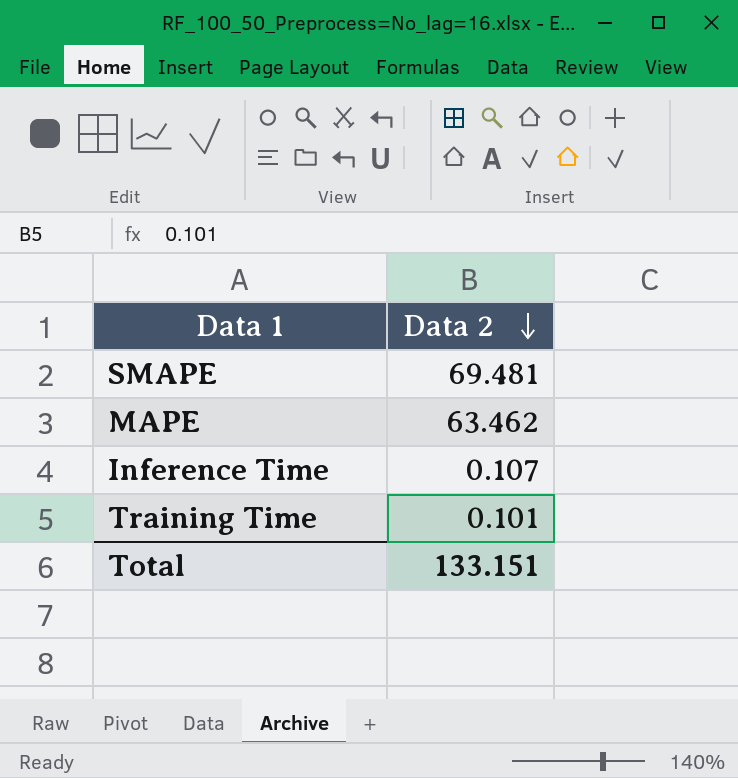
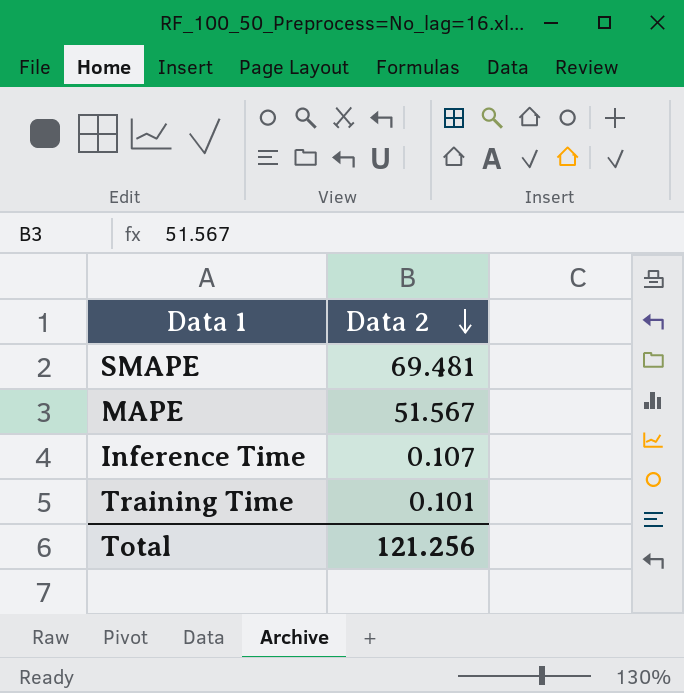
MAPE | Data 2: 63.462 -> 51.567
Total | Data 2: 133.151 -> 121.256

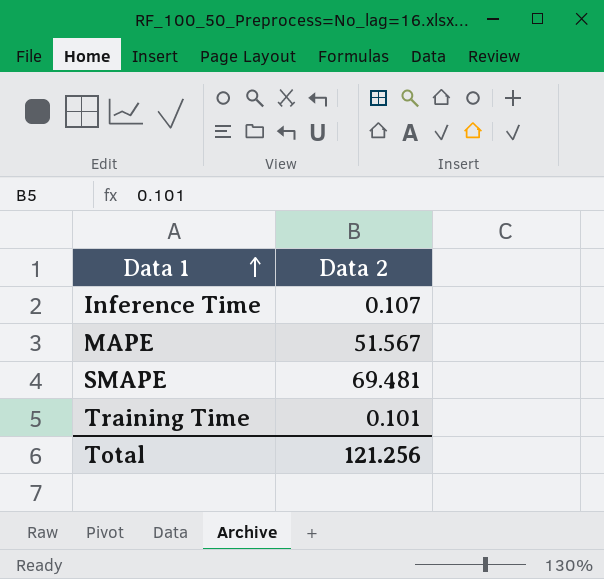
row order: Data 2 descending -> Data 1 ascending

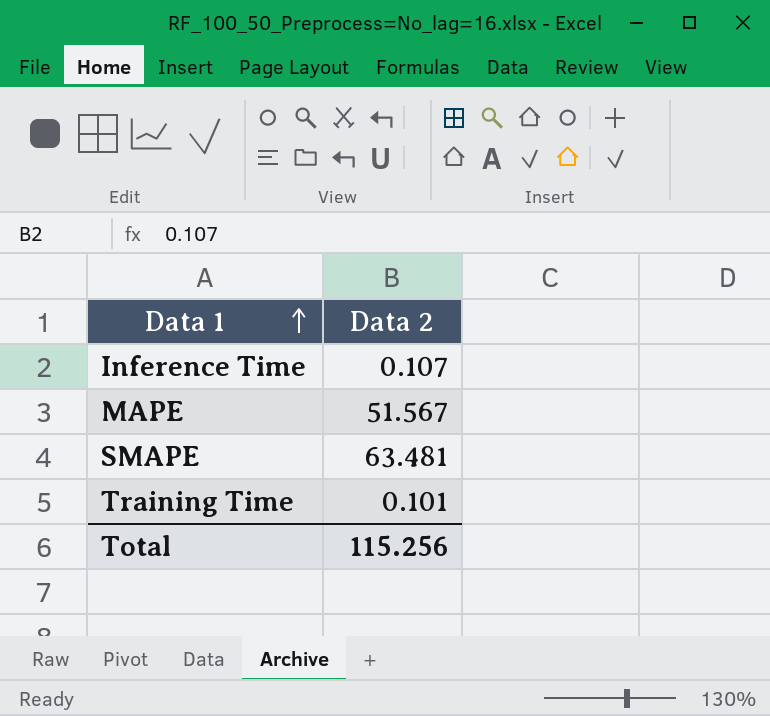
SMAPE | Data 2: 69.481 -> 63.481
Total | Data 2: 121.256 -> 115.256

